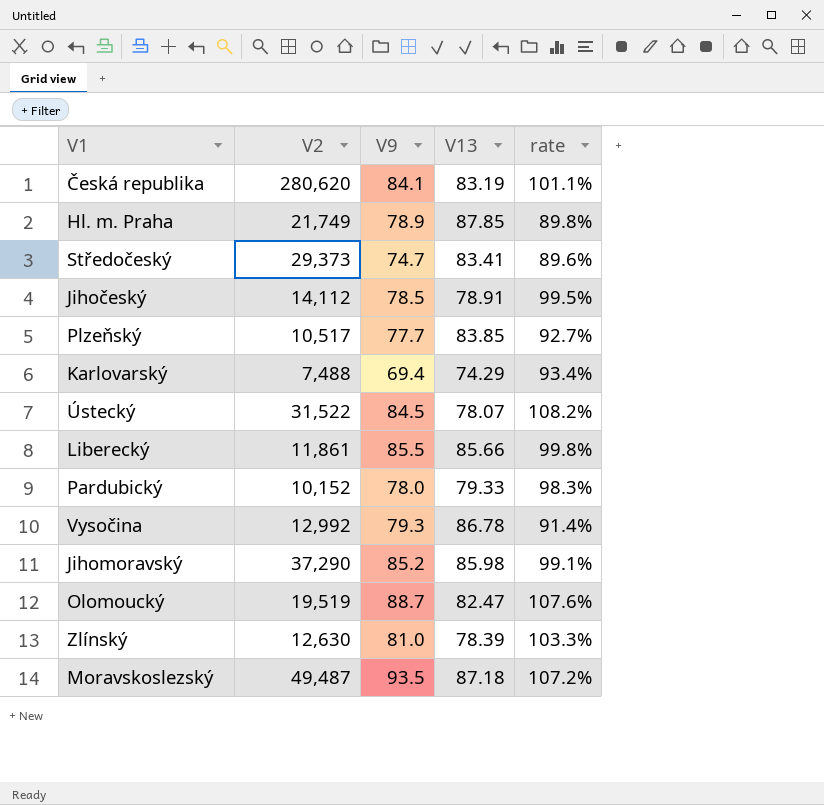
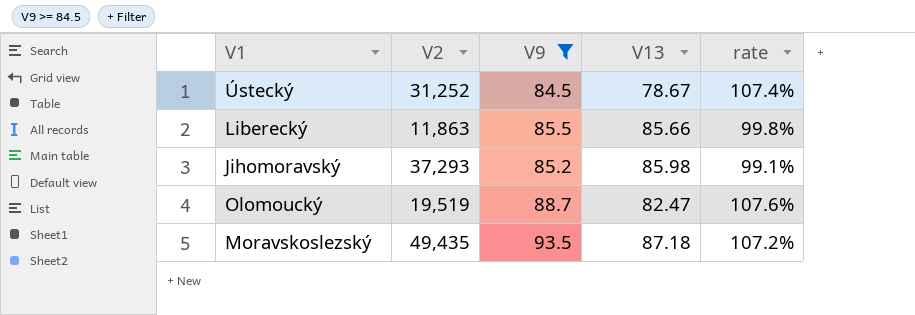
filter: none -> V9 >= 84.5
Ústecký | V2: 31,522 -> 31,252
Ústecký | V13: 78.07 -> 78.67
Ústecký | rate: 108.2% -> 107.4%
Liberecký | V2: 11,861 -> 11,863
Jihomoravský | V2: 37,290 -> 37,293
Moravskoslezský | V2: 49,487 -> 49,435

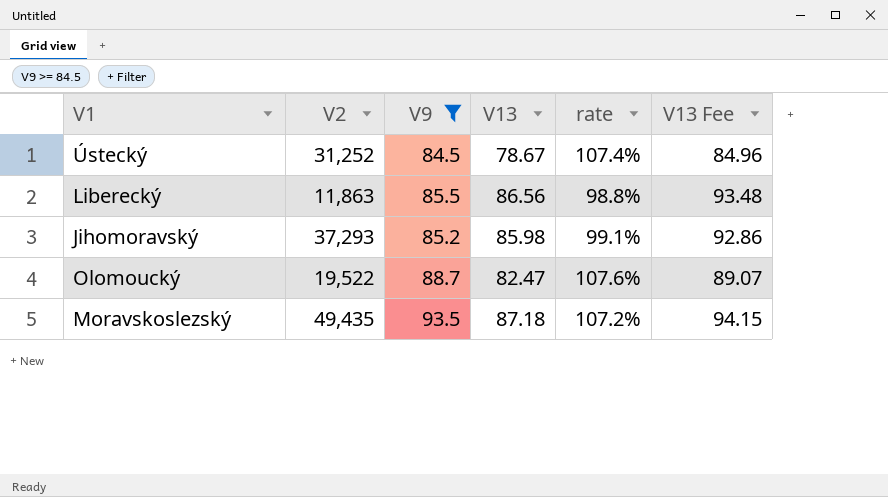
column V13 Fee | formula: none -> [V13] * 1.08
Liberecký | V13: 85.66 -> 86.56
Liberecký | rate: 99.8% -> 98.8%
Olomoucký | V2: 19,519 -> 19,522

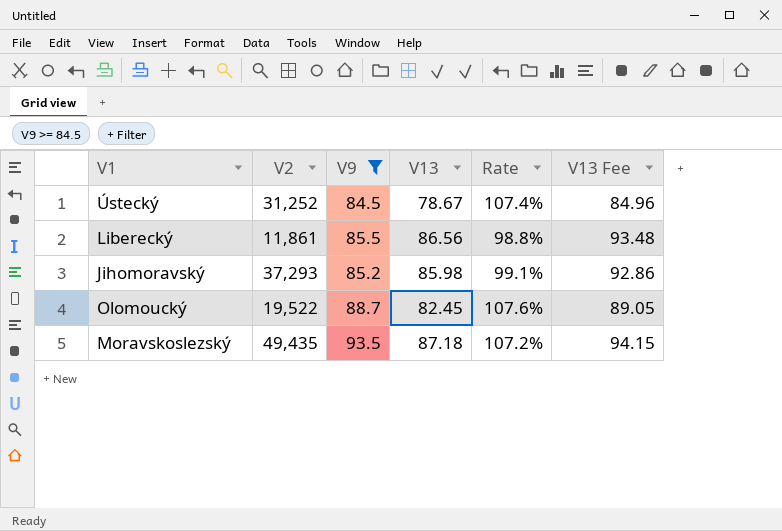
column name: rate -> Rate
Liberecký | V2: 11,863 -> 11,861
Olomoucký | V13: 82.47 -> 82.45
Olomoucký | V13 Fee: 89.07 -> 89.05

